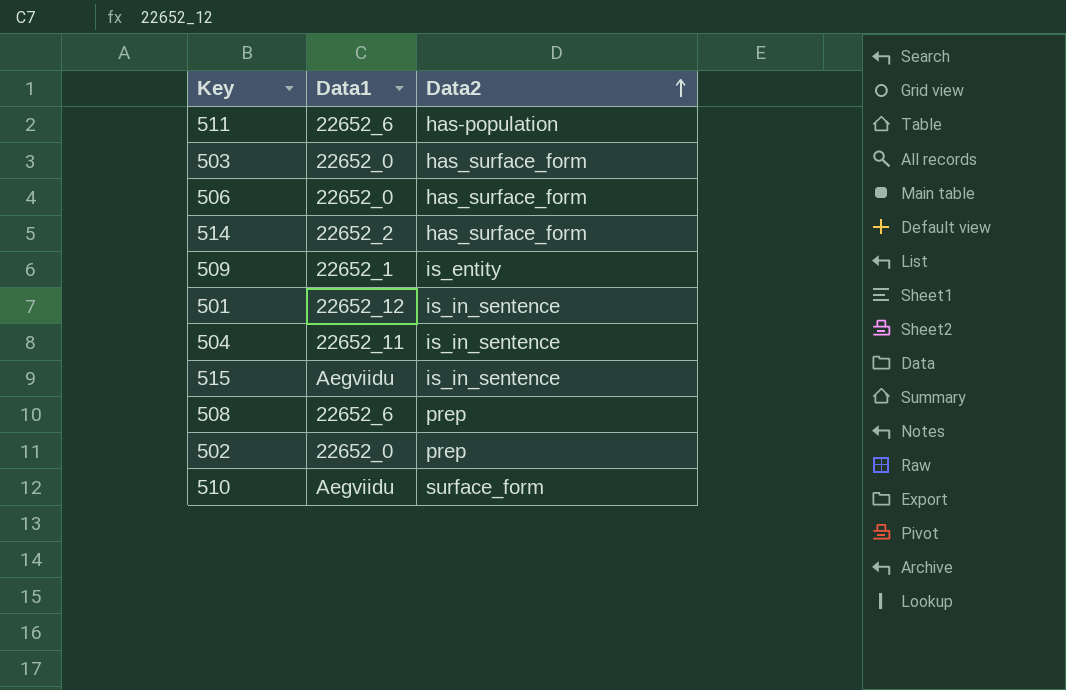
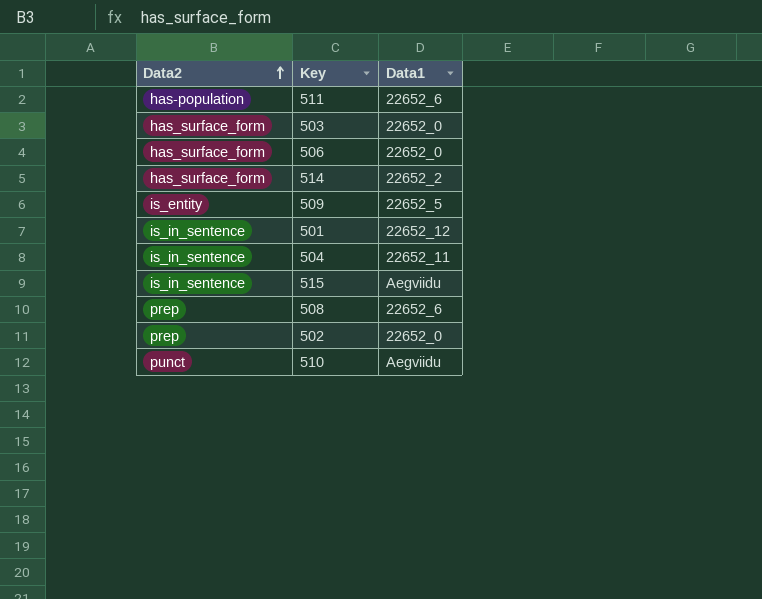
column Data2 | position: 3 -> 1
509 | Data1: 22652_1 -> 22652_5
510 | Data2: surface_form -> punct

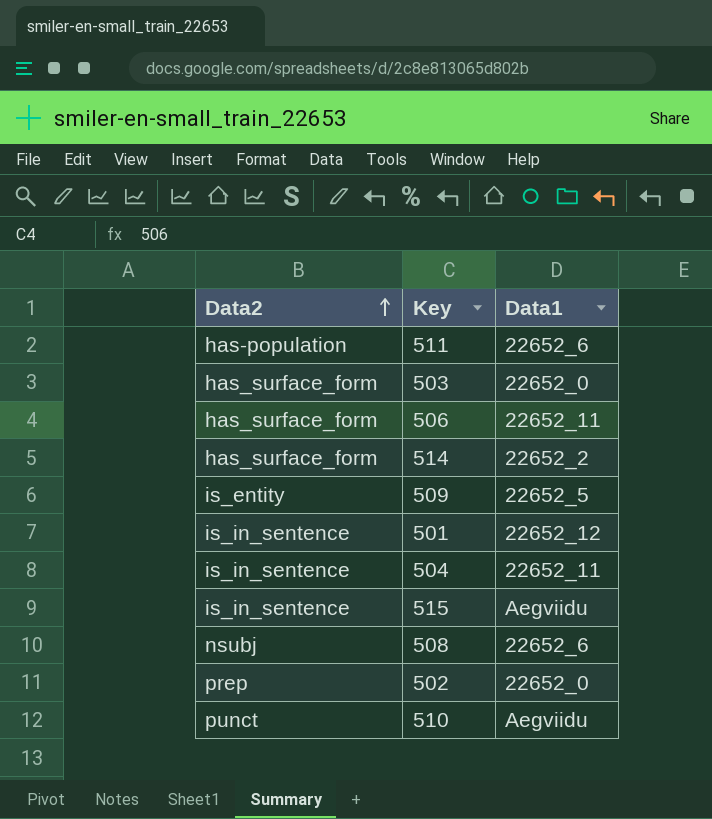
506 | Data1: 22652_0 -> 22652_11
508 | Data2: prep -> nsubj

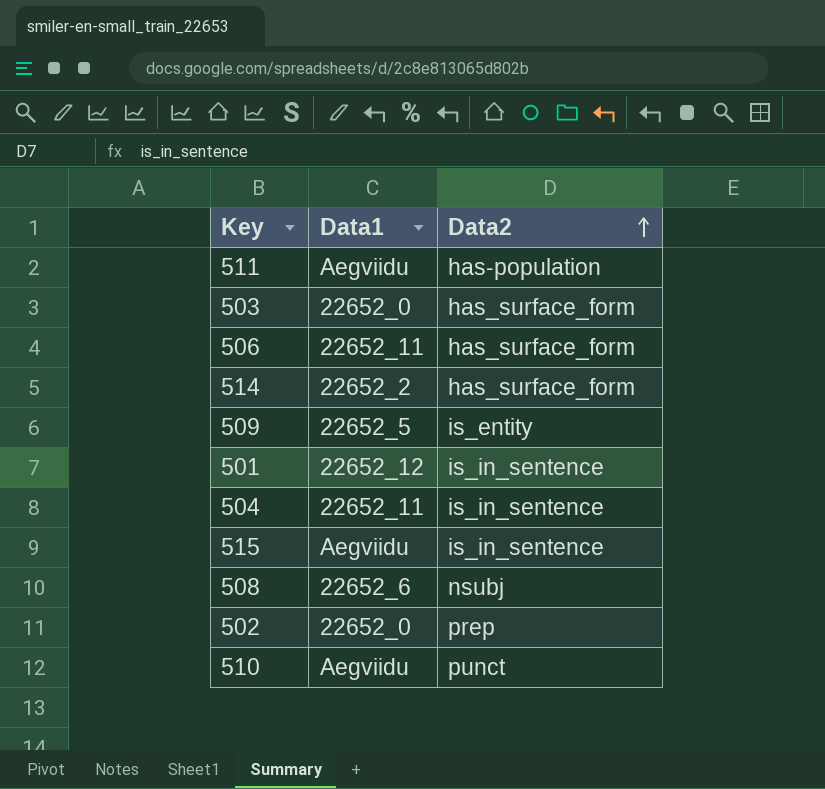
column Data2 | position: 1 -> 3
511 | Data1: 22652_6 -> Aegviidu

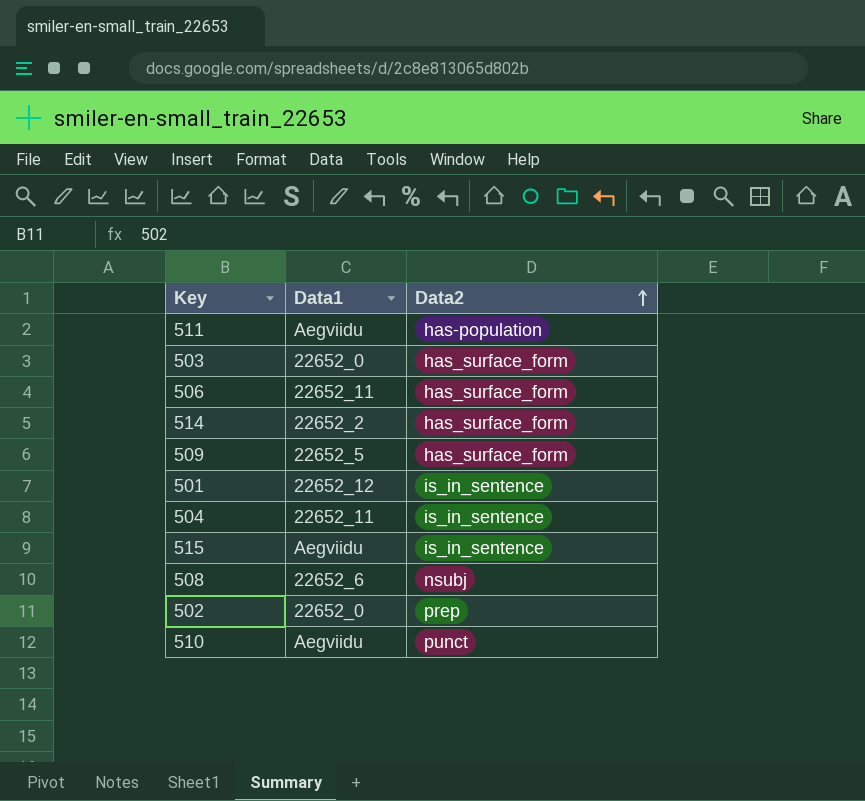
509 | Data2: is_entity -> has_surface_form

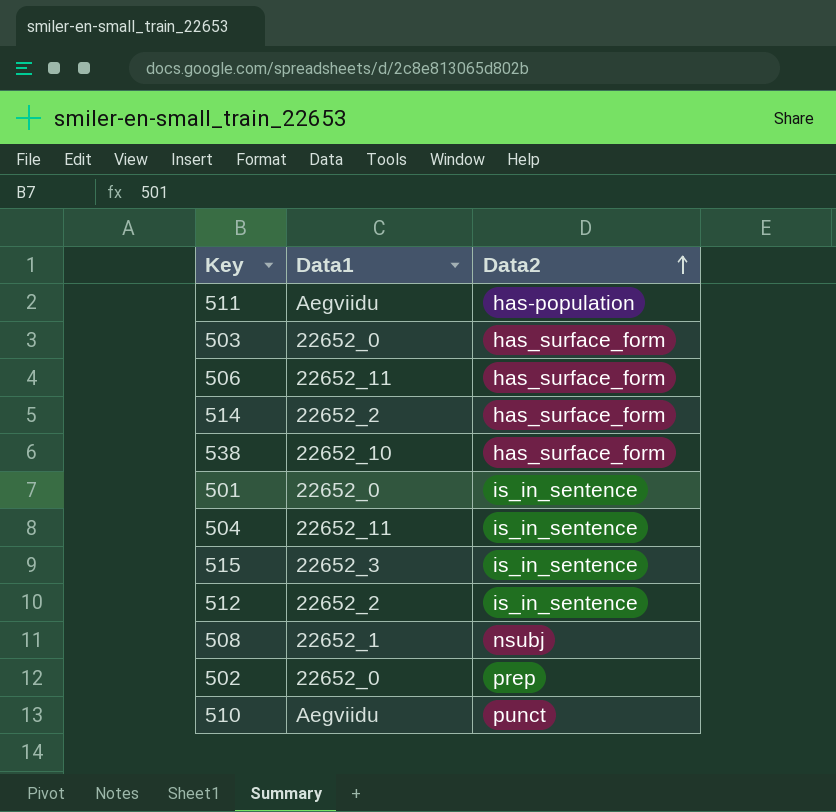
row 509: 22652_5 | has_surface_form -> none
row 538: none -> 22652_10 | has_surface_form
501 | Data1: 22652_12 -> 22652_0
515 | Data1: Aegviidu -> 22652_3
row 512: none -> 22652_2 | is_in_sentence
508 | Data1: 22652_6 -> 22652_1

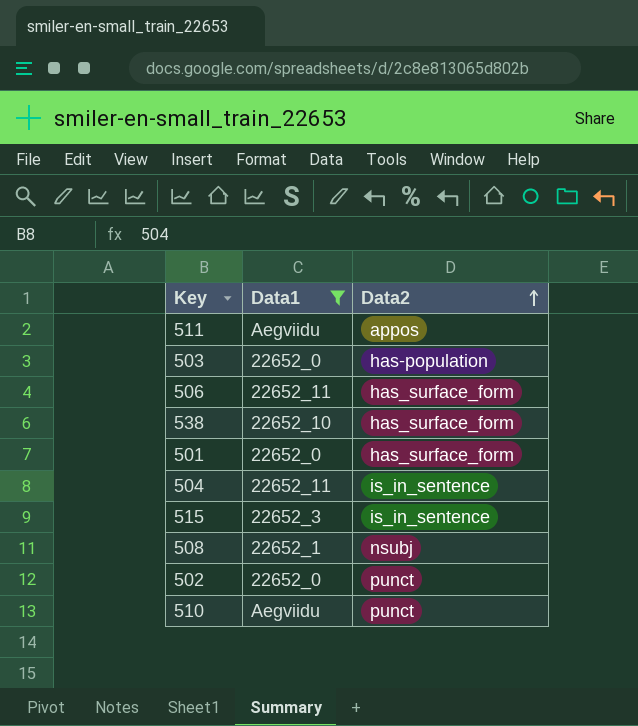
filter: none -> Data1 != 22652_2
511 | Data2: has-population -> appos
503 | Data2: has_surface_form -> has-population
501 | Data2: is_in_sentence -> has_surface_form
502 | Data2: prep -> punct

